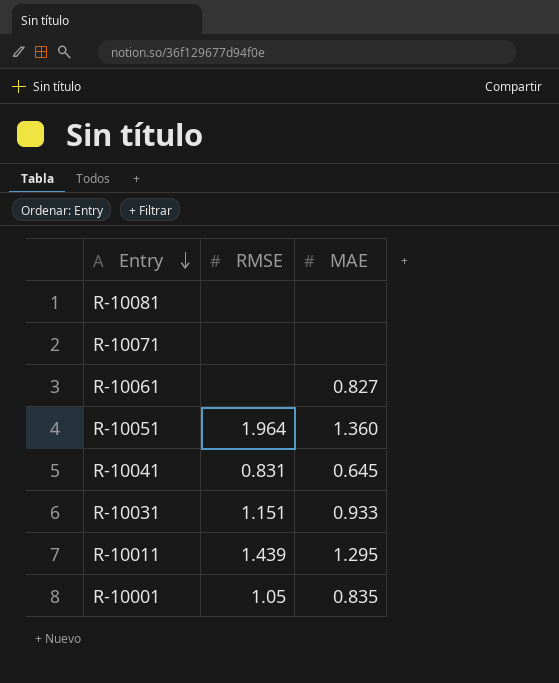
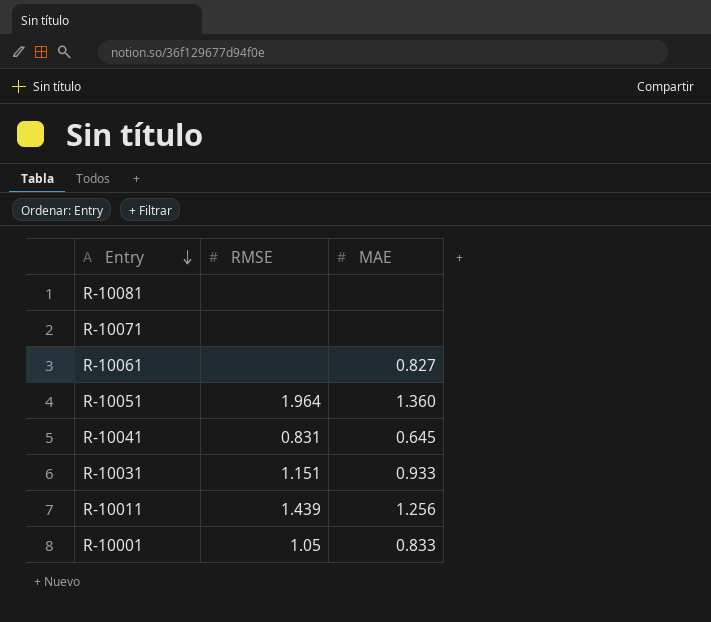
R-10011 | MAE: 1.295 -> 1.256
R-10001 | MAE: 0.835 -> 0.833

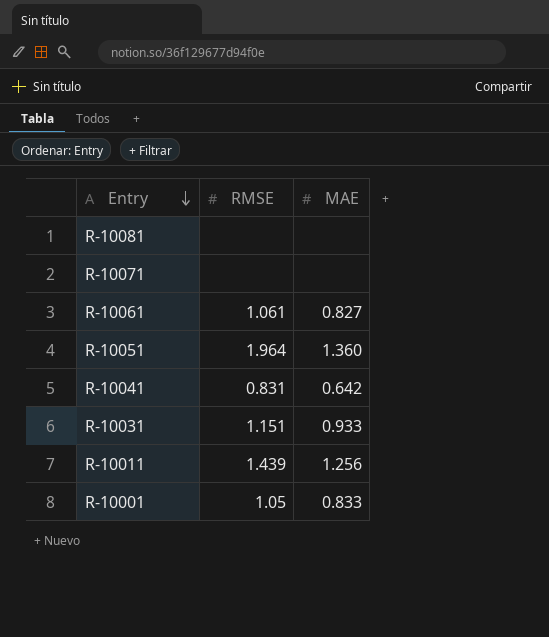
R-10061 | RMSE: none -> 1.061
R-10041 | MAE: 0.645 -> 0.642

